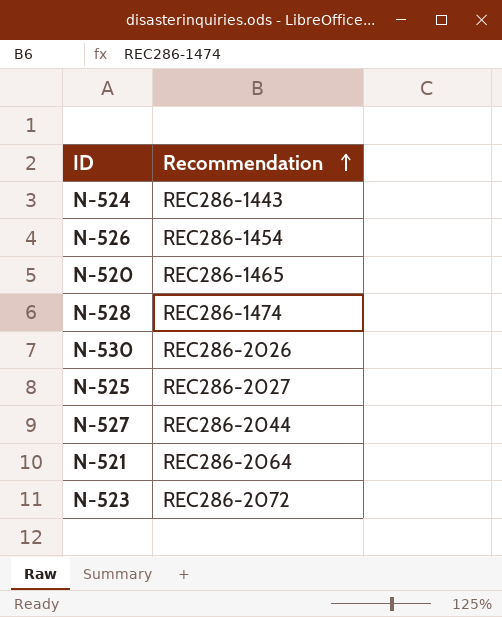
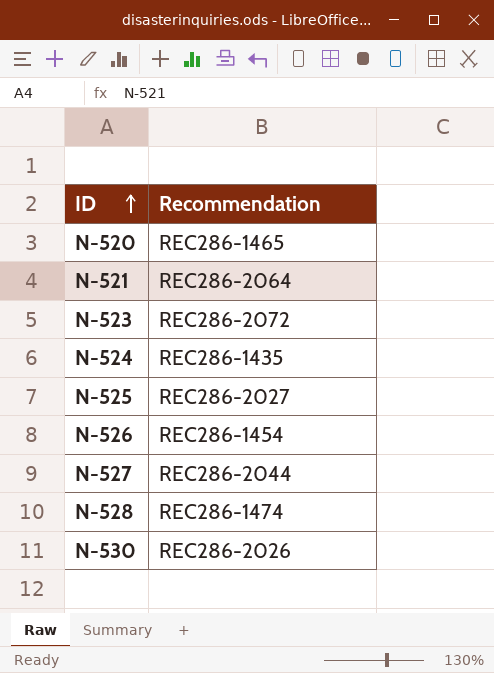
row order: Recommendation ascending -> ID ascending
N-524 | Recommendation: REC286-1443 -> REC286-1435

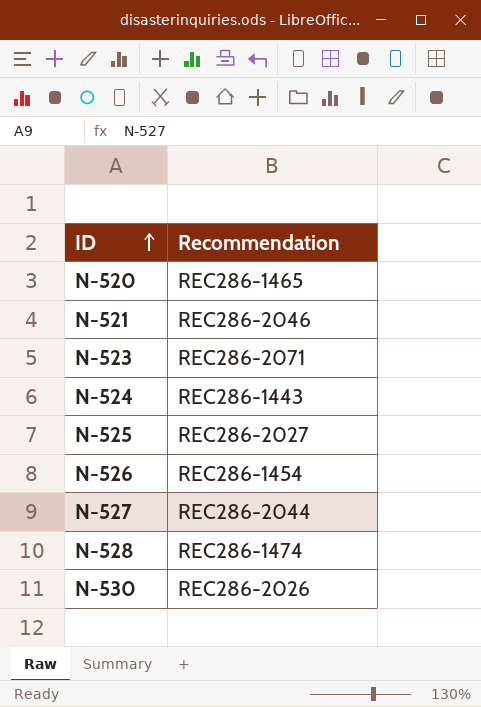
N-521 | Recommendation: REC286-2064 -> REC286-2046
N-523 | Recommendation: REC286-2072 -> REC286-2071
N-524 | Recommendation: REC286-1435 -> REC286-1443

